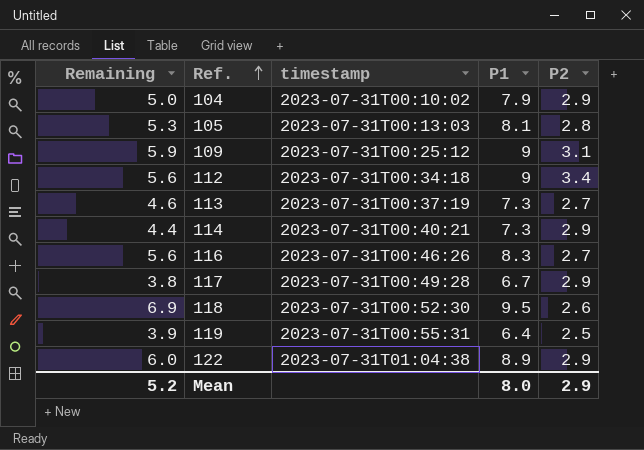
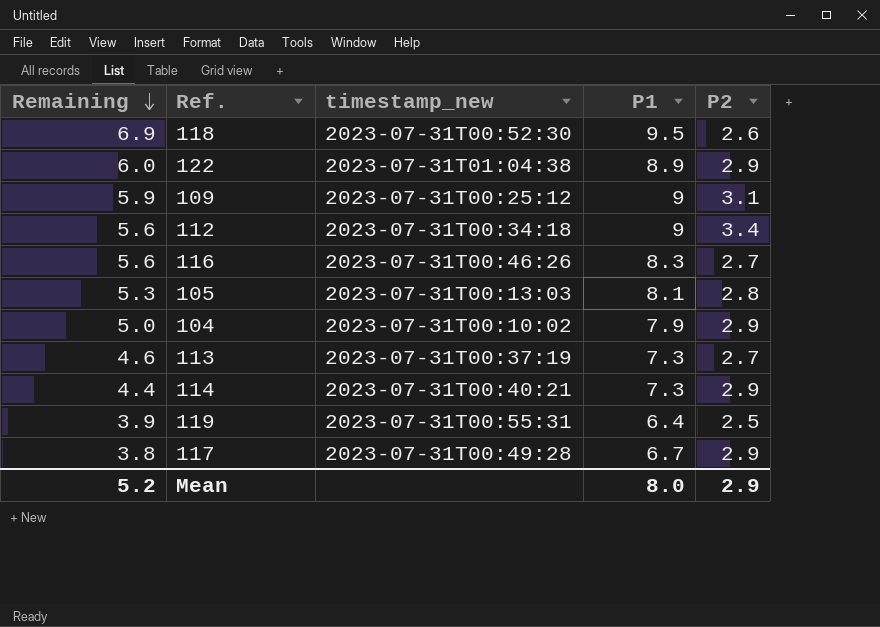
row order: Ref. ascending -> Remaining descending
column name: timestamp -> timestamp_new

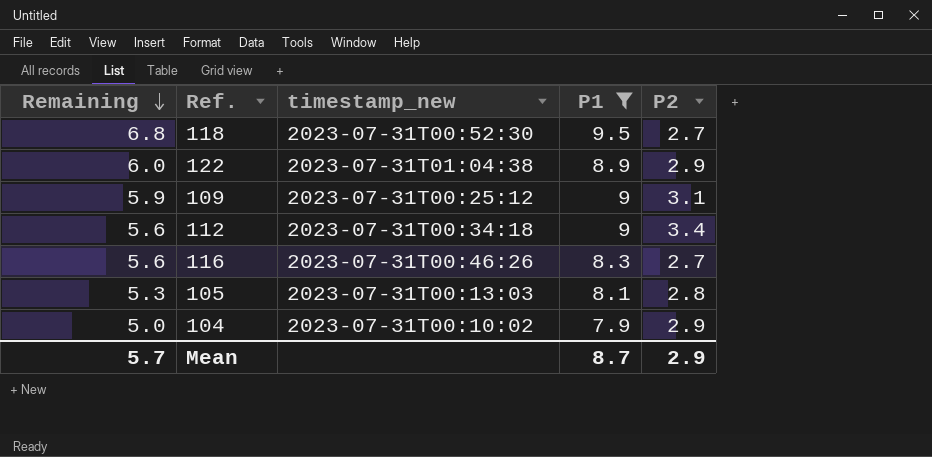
filter: none -> P1 >= 7.9
118 | Remaining: 6.9 -> 6.8
118 | P2: 2.6 -> 2.7
Mean | Remaining: 5.2 -> 5.7
Mean | P1: 8.0 -> 8.7

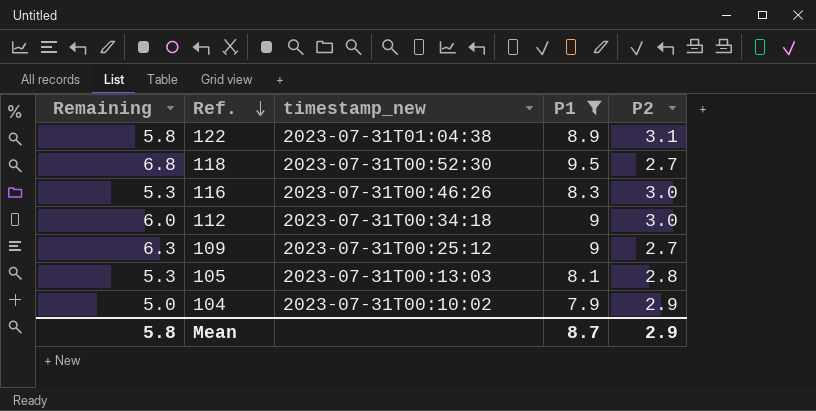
row order: Remaining descending -> Ref. descending
122 | Remaining: 6.0 -> 5.8
122 | P2: 2.9 -> 3.1
116 | Remaining: 5.6 -> 5.3
116 | P2: 2.7 -> 3.0
112 | Remaining: 5.6 -> 6.0
112 | P2: 3.4 -> 3.0
109 | Remaining: 5.9 -> 6.3
109 | P2: 3.1 -> 2.7
Mean | Remaining: 5.7 -> 5.8

